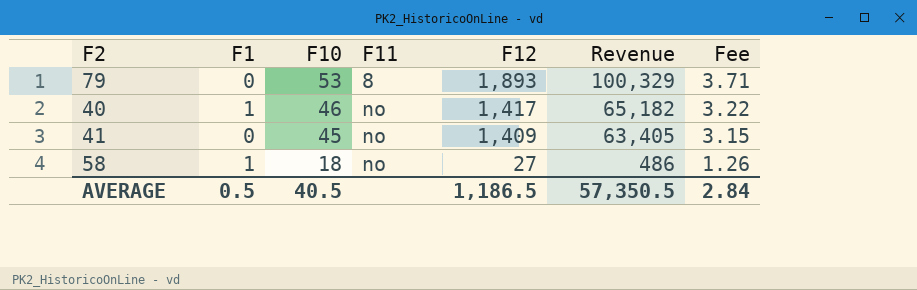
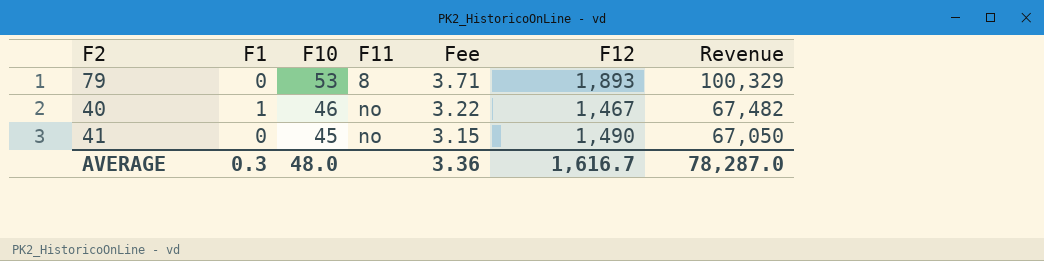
column Fee | position: 7 -> 5
row 58: 1 | 18 | no | 27 | 486 | 1.26 -> none
40 | F12: 1,417 -> 1,467
40 | Revenue: 65,182 -> 67,482
41 | F12: 1,409 -> 1,490
41 | Revenue: 63,405 -> 67,050
AVERAGE | F1: 0.5 -> 0.3
AVERAGE | F10: 40.5 -> 48.0
AVERAGE | Fee: 2.84 -> 3.36
AVERAGE | F12: 1,186.5 -> 1,616.7
AVERAGE | Revenue: 57,350.5 -> 78,287.0

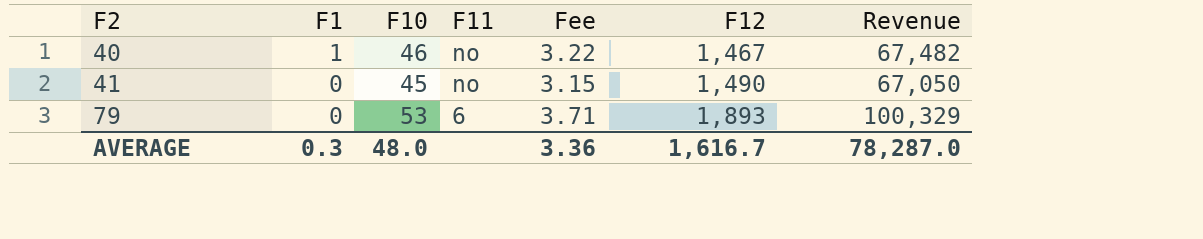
row order: F10 descending -> F2 ascending
79 | F11: 8 -> 6

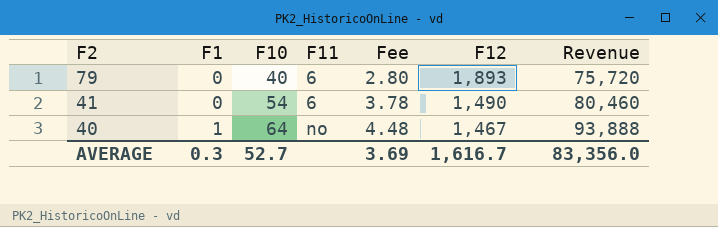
row order: F2 ascending -> F2 descending
79 | F10: 53 -> 40
79 | Fee: 3.71 -> 2.80
79 | Revenue: 100,329 -> 75,720
41 | F10: 45 -> 54
41 | F11: no -> 6
41 | Fee: 3.15 -> 3.78
41 | Revenue: 67,050 -> 80,460
40 | F10: 46 -> 64
40 | Fee: 3.22 -> 4.48
40 | Revenue: 67,482 -> 93,888
AVERAGE | F10: 48.0 -> 52.7
AVERAGE | Fee: 3.36 -> 3.69
AVERAGE | Revenue: 78,287.0 -> 83,356.0

